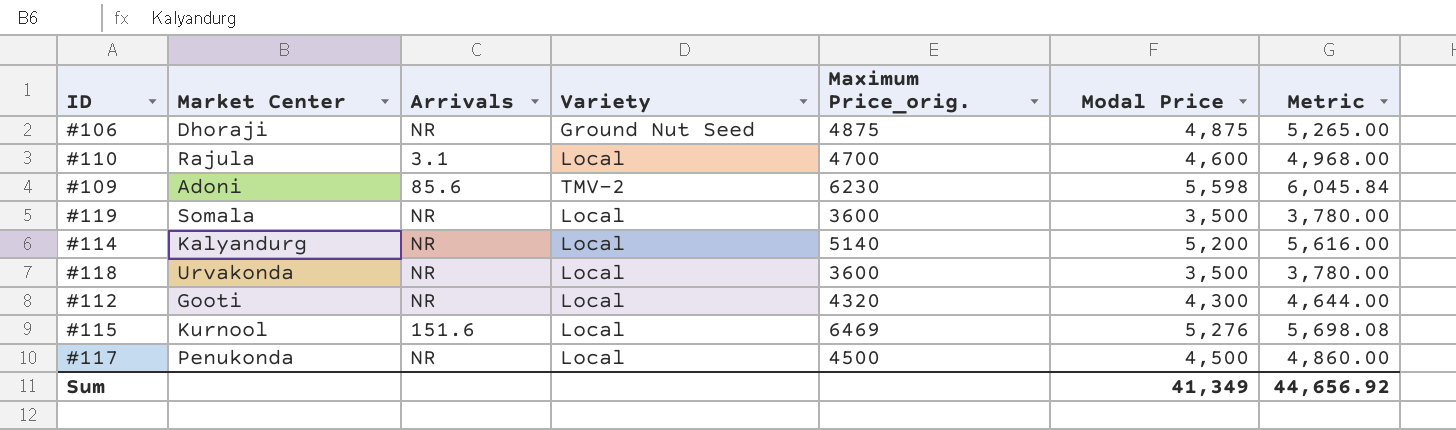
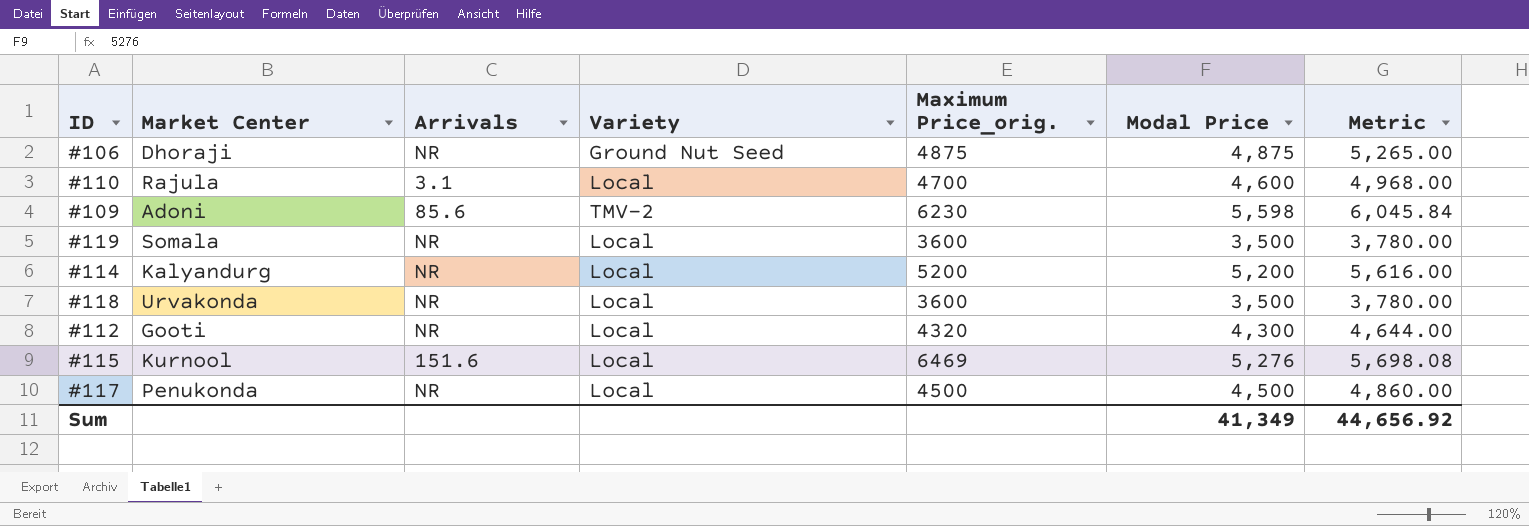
#114 | Maximum Price_orig.: 5140 -> 5200

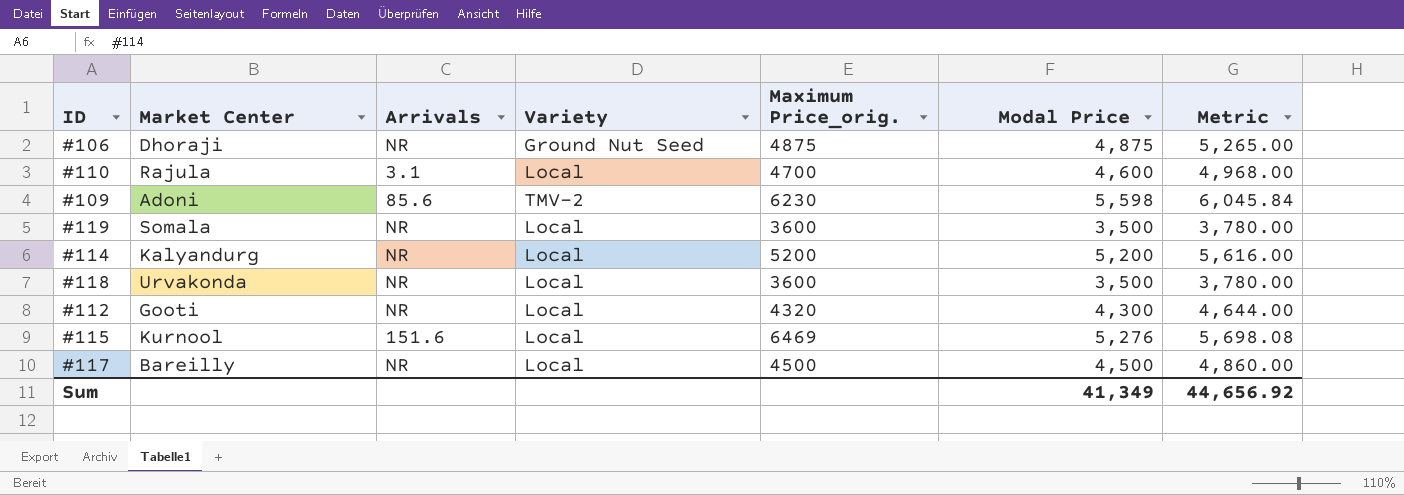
#117 | Market Center: Penukonda -> Bareilly

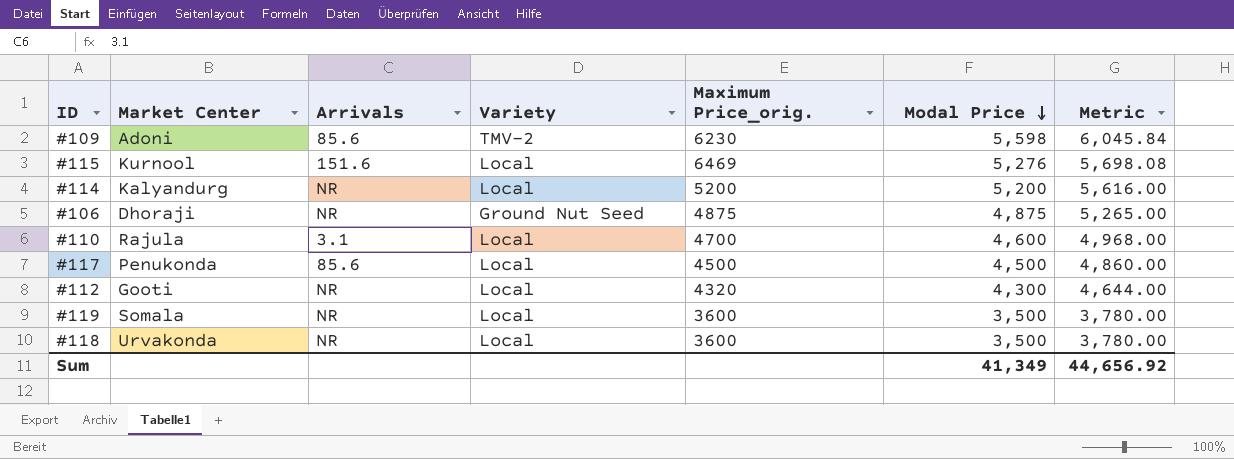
row order: none -> Modal Price descending
#117 | Market Center: Bareilly -> Penukonda
#117 | Arrivals: NR -> 85.6

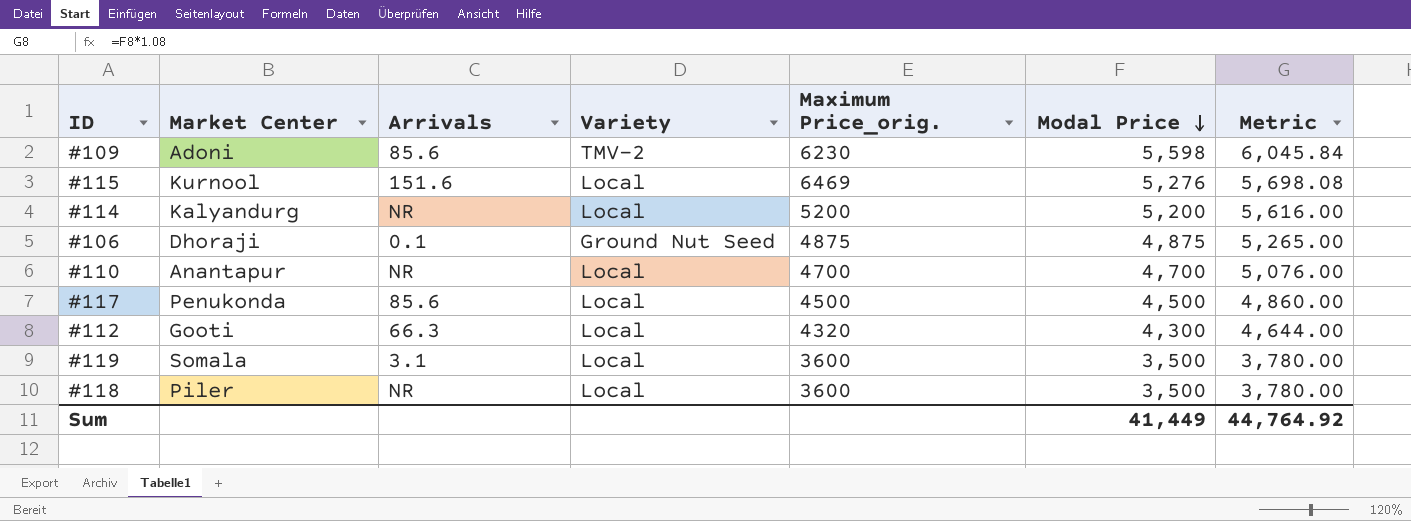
#106 | Arrivals: NR -> 0.1
#110 | Market Center: Rajula -> Anantapur
#110 | Arrivals: 3.1 -> NR
#110 | Modal Price: 4,600 -> 4,700
#110 | Metric: 4,968.00 -> 5,076.00
#112 | Arrivals: NR -> 66.3
#119 | Arrivals: NR -> 3.1
#118 | Market Center: Urvakonda -> Piler
Sum | Modal Price: 41,349 -> 41,449
Sum | Metric: 44,656.92 -> 44,764.92

